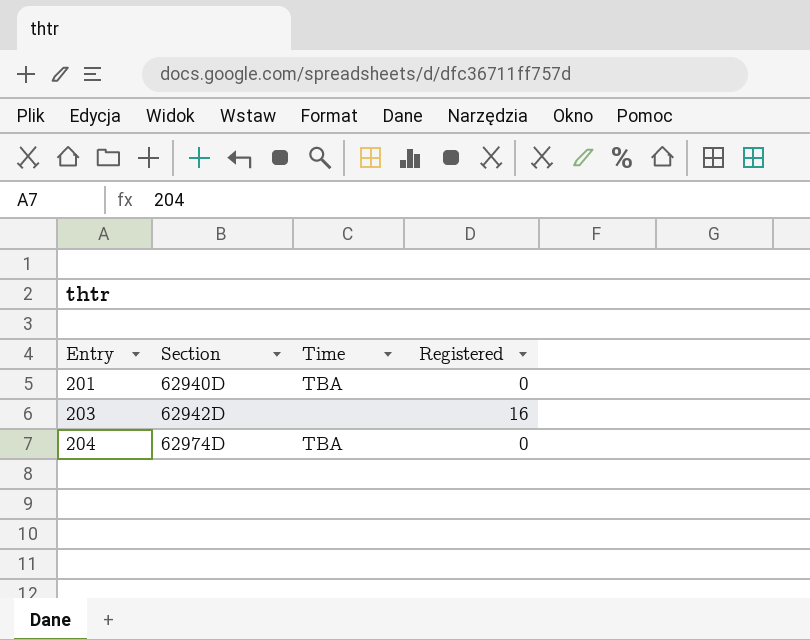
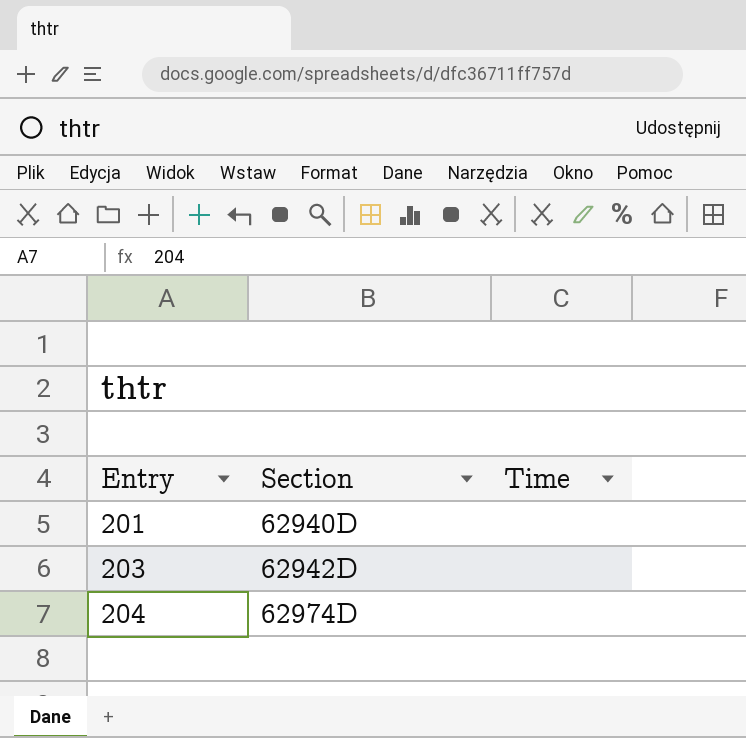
column Registered | position: 4 -> none
201 | Time: TBA -> none
204 | Time: TBA -> none

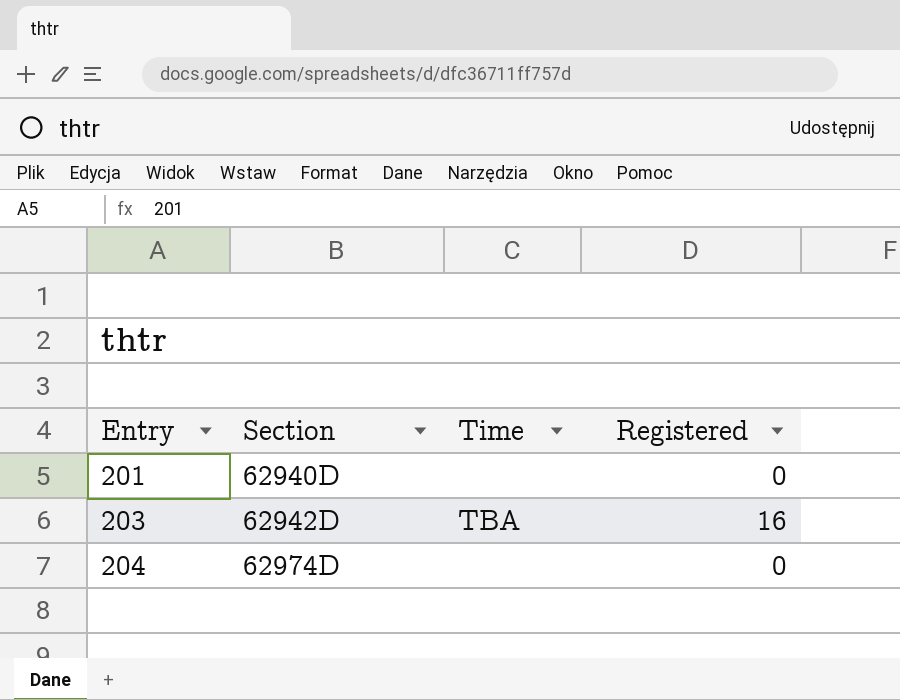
column Registered | position: none -> 4
203 | Time: none -> TBA

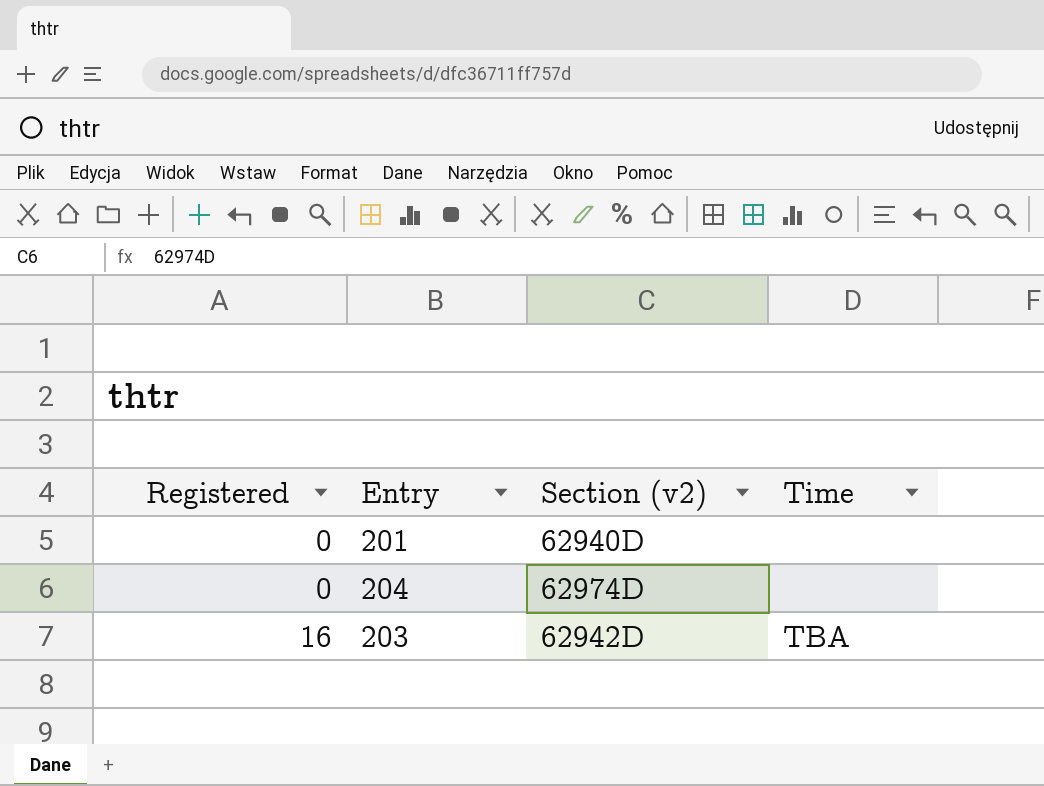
row order: Entry ascending -> Registered ascending
column Registered | position: 4 -> 1
column name: Section -> Section (v2)

